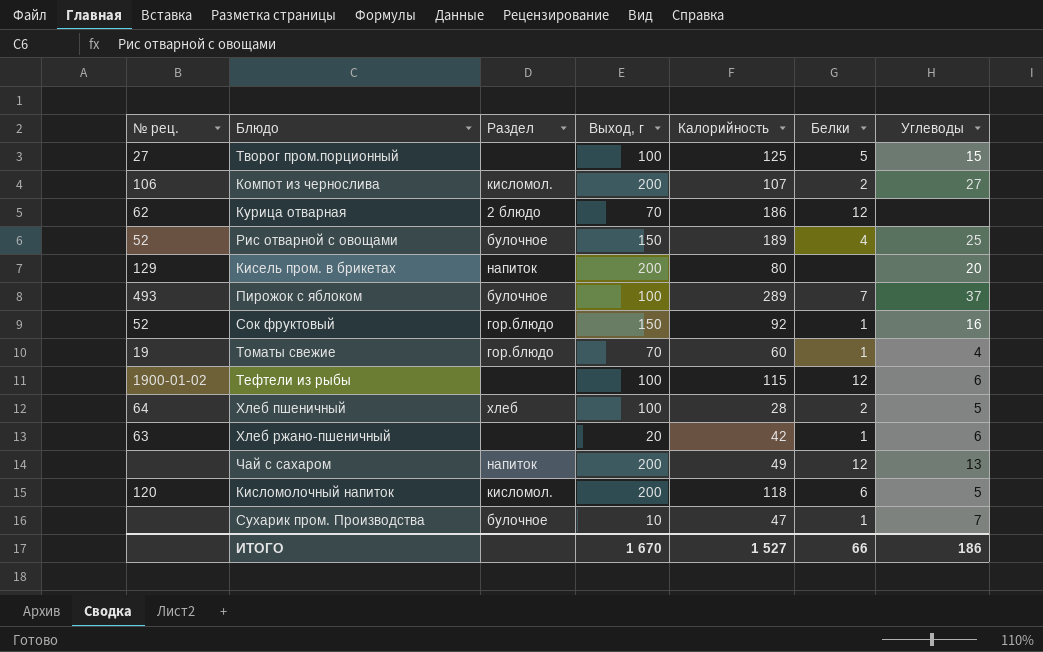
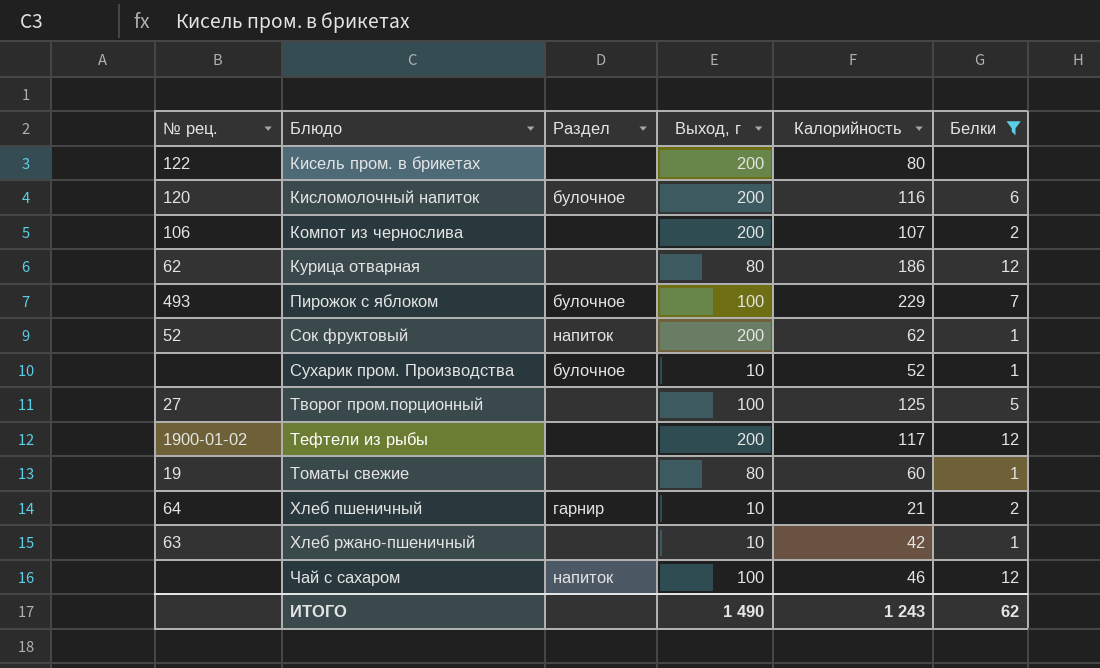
filter: none -> Белки != 4
row order: none -> Блюдо ascending
column Углеводы | position: 7 -> none
Кисель пром. в брикетах | № рец.: 129 -> 122
Кисель пром. в брикетах | Раздел: напиток -> none
Кисломолочный напиток | Раздел: кисломол. -> булочное
Кисломолочный напиток | Калорийность: 118 -> 116
Компот из чернослива | Раздел: кисломол. -> none
Курица отварная | Раздел: 2 блюдо -> none
Курица отварная | Выход, г: 70 -> 80
Пирожок с яблоком | Калорийность: 289 -> 229
Сок фруктовый | Раздел: гор.блюдо -> напиток
Сок фруктовый | Выход, г: 150 -> 200
Сок фруктовый | Калорийность: 92 -> 62
Сухарик пром. Производства | Калорийность: 47 -> 52
Тефтели из рыбы | Выход, г: 100 -> 200
Тефтели из рыбы | Калорийность: 115 -> 117
Томаты свежие | Раздел: гор.блюдо -> none
Томаты свежие | Выход, г: 70 -> 80
Хлеб пшеничный | Раздел: хлеб -> гарнир
Хлеб пшеничный | Выход, г: 100 -> 10
Хлеб пшеничный | Калорийность: 28 -> 21
Хлеб ржано-пшеничный | Выход, г: 20 -> 10
Чай с сахаром | Выход, г: 200 -> 100
Чай с сахаром | Калорийность: 49 -> 46
ИТОГО | Выход, г: 1 670 -> 1 490
ИТОГО | Калорийность: 1 527 -> 1 243
ИТОГО | Белки: 66 -> 62

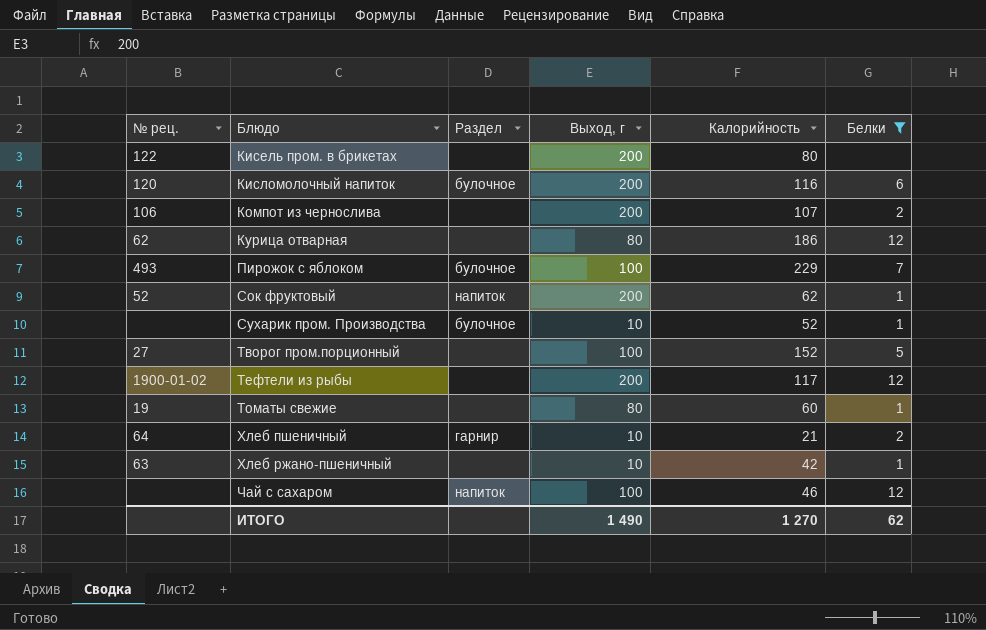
Творог пром.порционный | Калорийность: 125 -> 152
ИТОГО | Калорийность: 1 243 -> 1 270

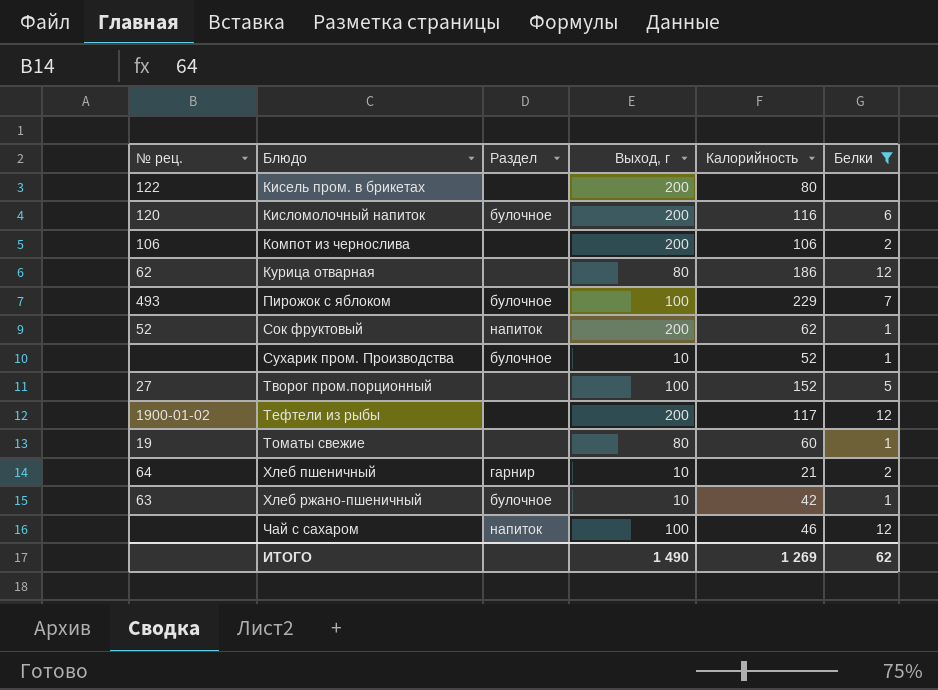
Компот из чернослива | Калорийность: 107 -> 106
Хлеб ржано-пшеничный | Раздел: none -> булочное
ИТОГО | Калорийность: 1 270 -> 1 269

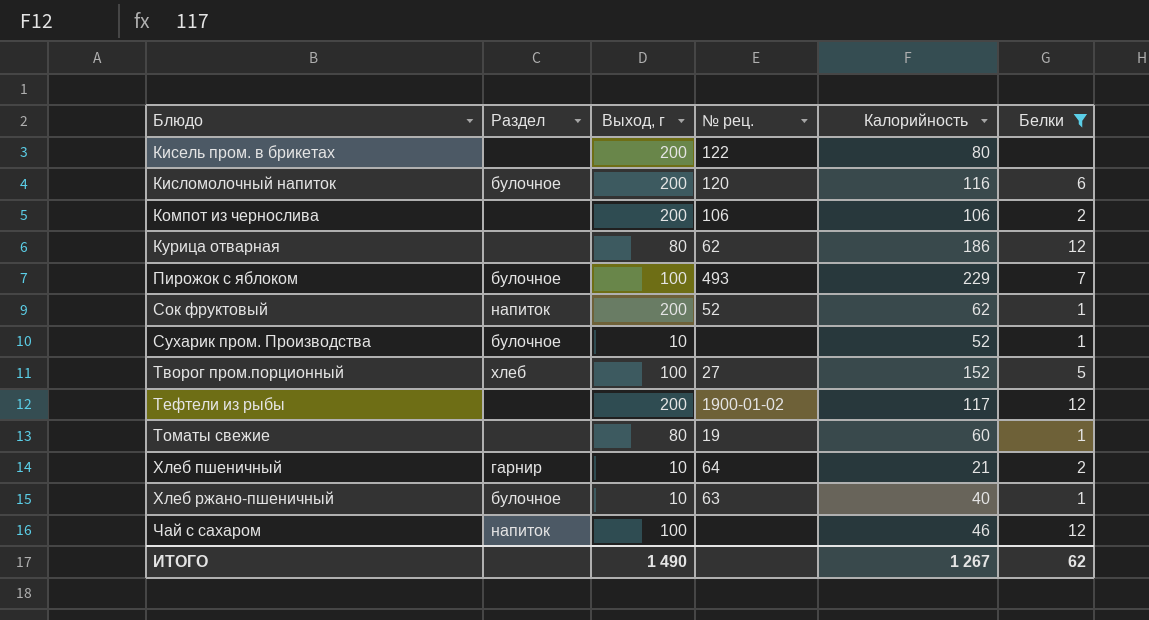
column № рец. | position: 1 -> 4
Творог пром.порционный | Раздел: none -> хлеб
Хлеб ржано-пшеничный | Калорийность: 42 -> 40
ИТОГО | Калорийность: 1 269 -> 1 267

